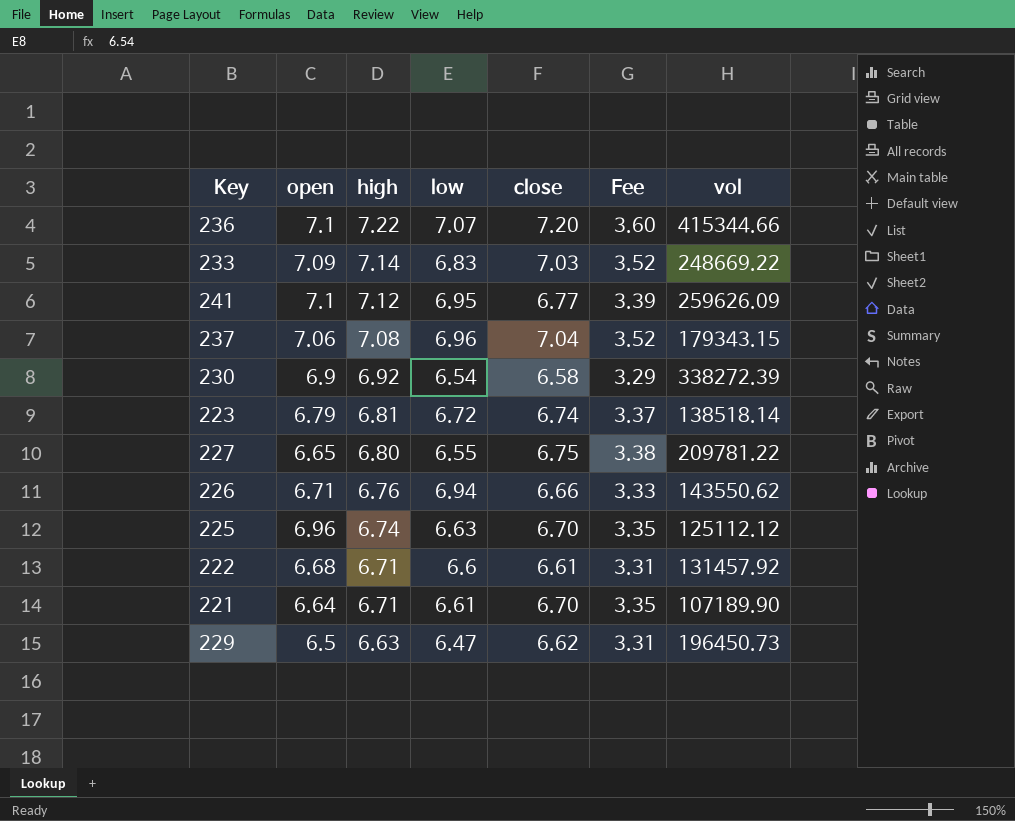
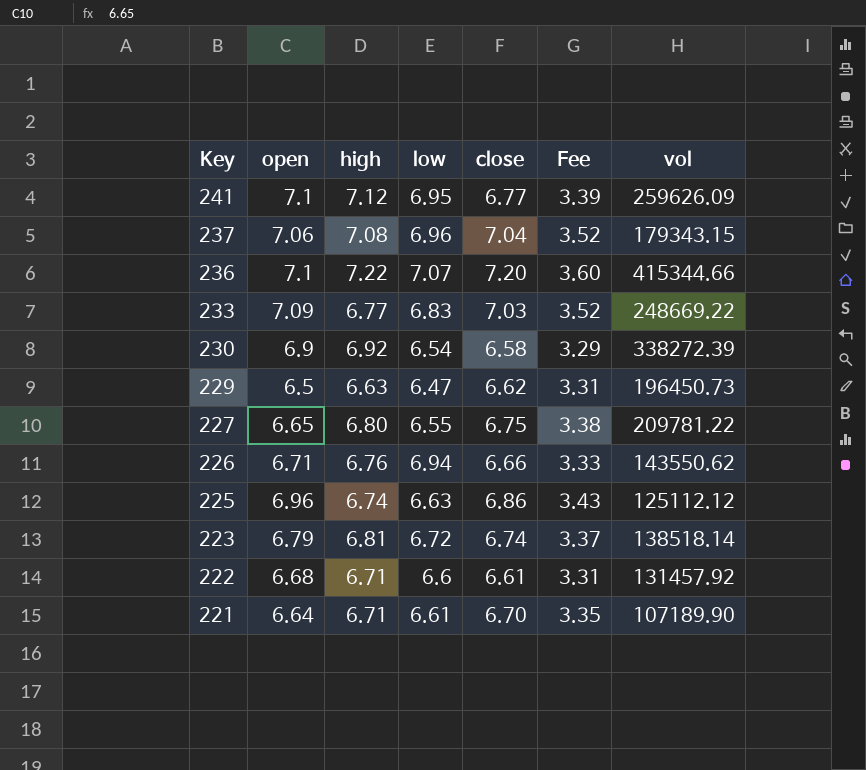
row order: high descending -> Key descending
233 | high: 7.14 -> 6.77
225 | close: 6.70 -> 6.86
225 | Fee: 3.35 -> 3.43

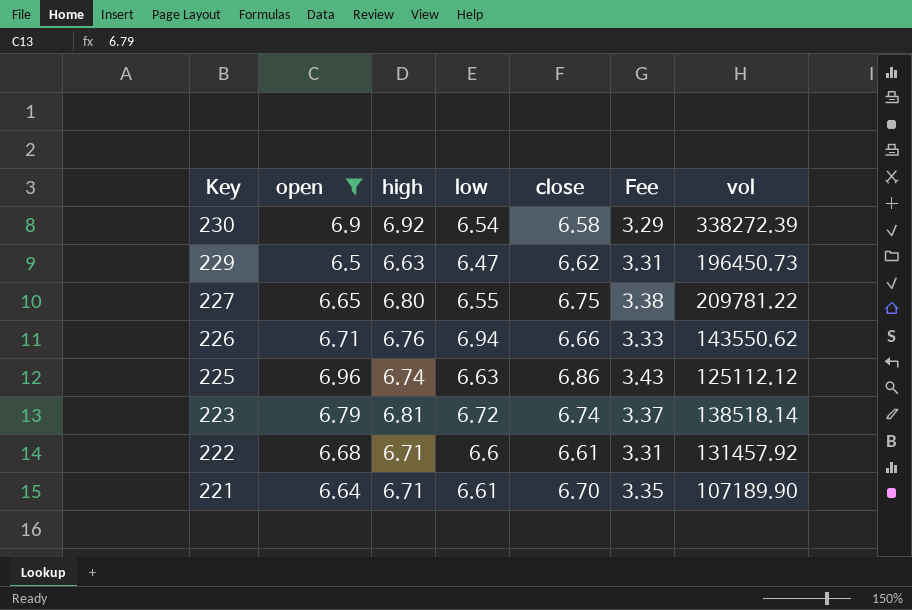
filter: none -> open <= 6.96

